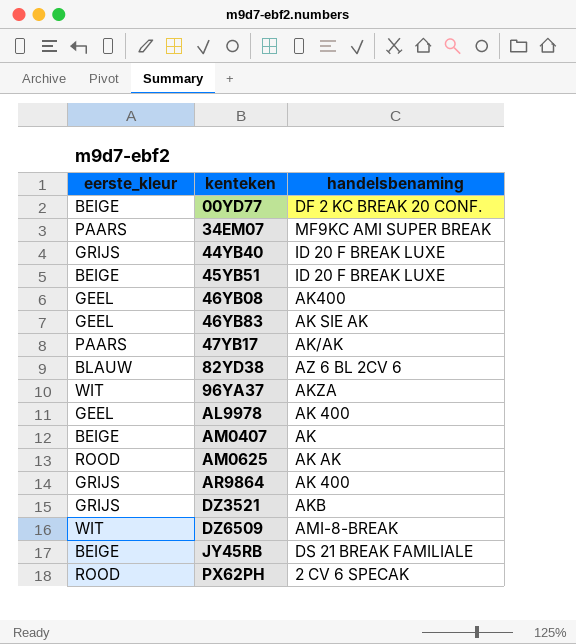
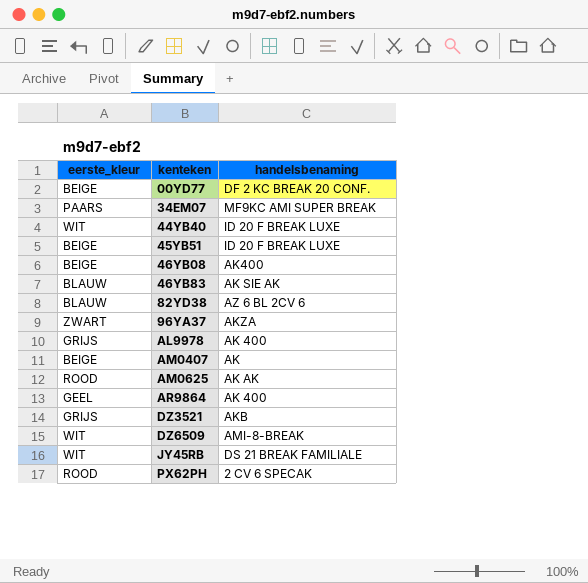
row 47YB17: PAARS | AK/AK -> none
44YB40 | eerste_kleur: GRIJS -> WIT
46YB08 | eerste_kleur: GEEL -> BEIGE
46YB83 | eerste_kleur: GEEL -> BLAUW
96YA37 | eerste_kleur: WIT -> ZWART
AL9978 | eerste_kleur: GEEL -> GRIJS
AR9864 | eerste_kleur: GRIJS -> GEEL
JY45RB | eerste_kleur: BEIGE -> WIT

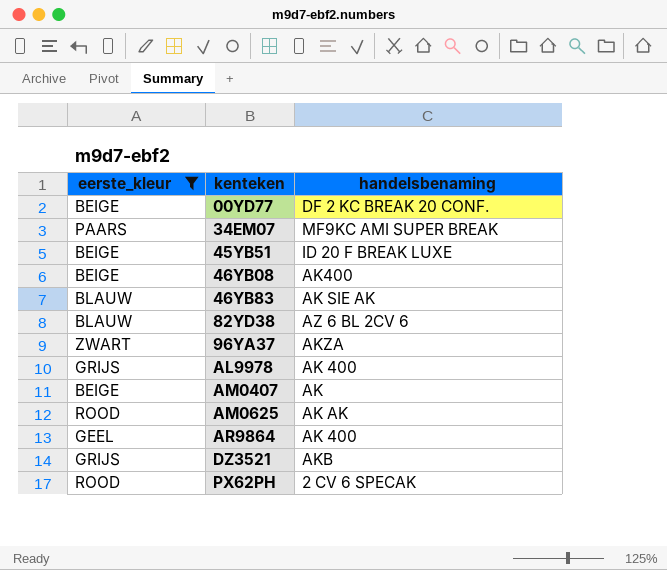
filter: none -> eerste_kleur != WIT

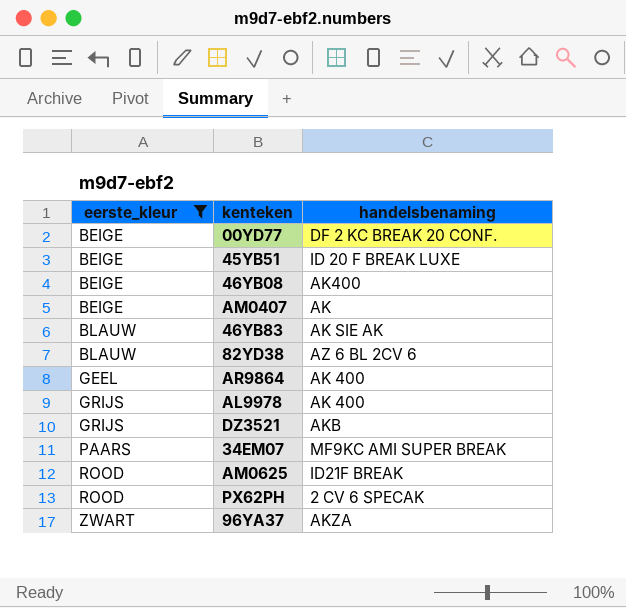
row order: kenteken ascending -> eerste_kleur ascending
AM0625 | handelsbenaming: AK AK -> ID21F BREAK

